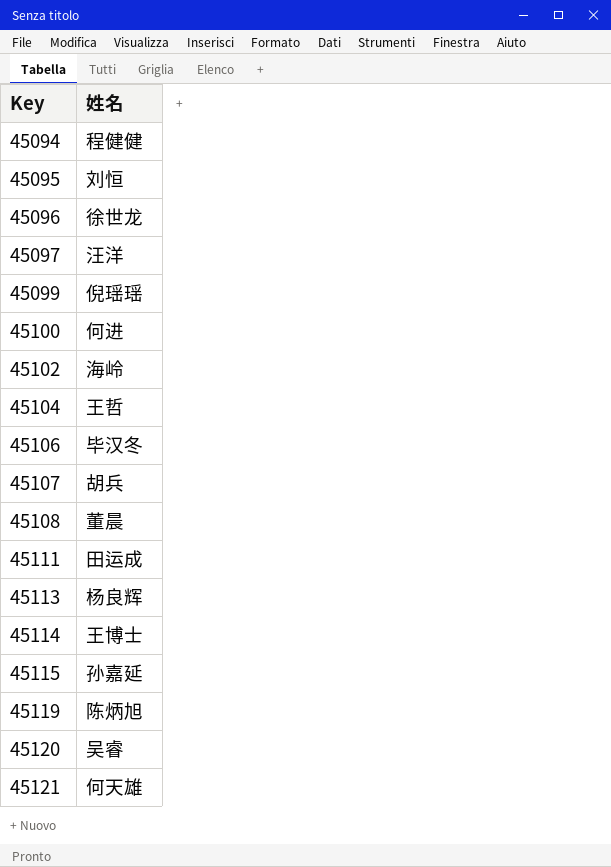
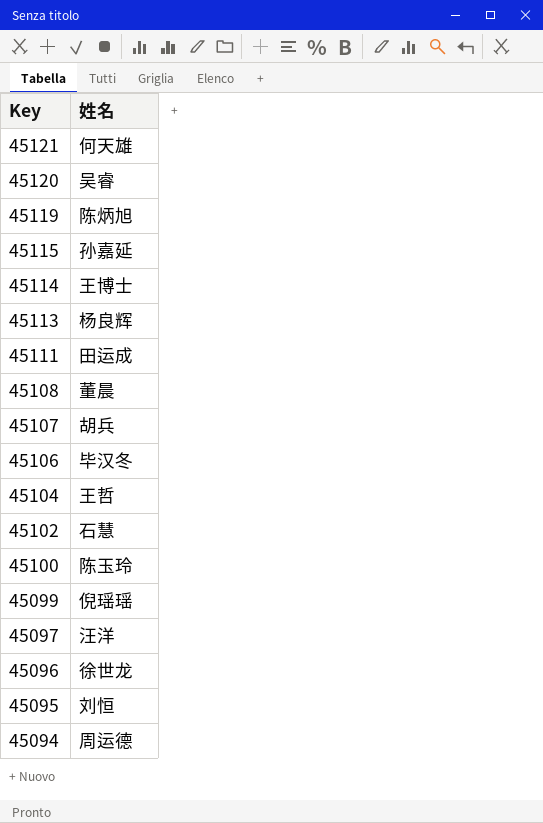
row order: Key ascending -> Key descending
45102 | 姓名: 海岭 -> 石慧
45100 | 姓名: 何进 -> 陈玉玲
45094 | 姓名: 程健健 -> 周运德

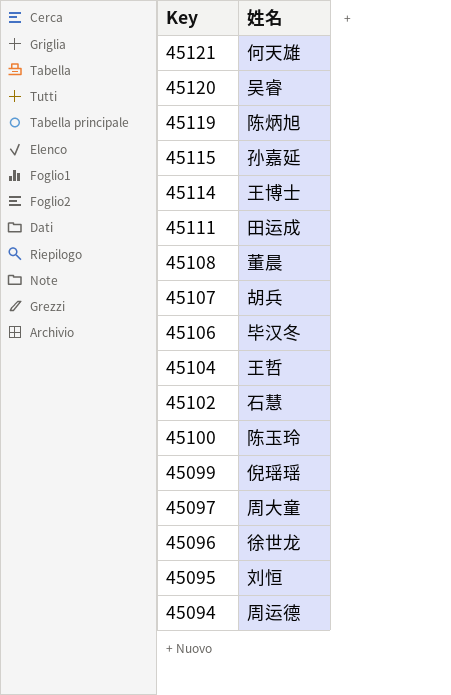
row 45113: 杨良辉 -> none
45097 | 姓名: 汪洋 -> 周大童

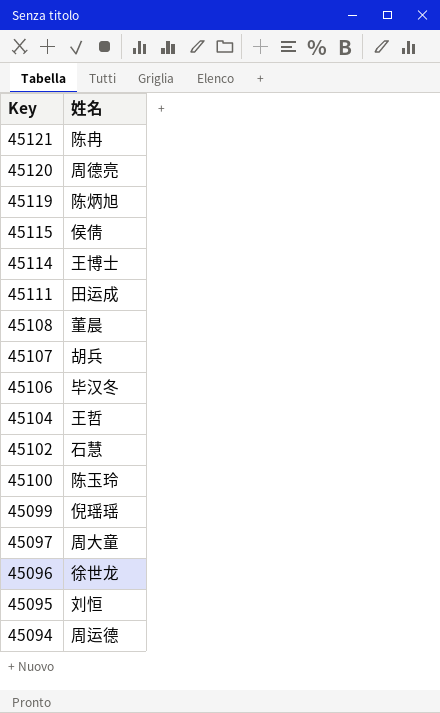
45121 | 姓名: 何天雄 -> 陈冉
45120 | 姓名: 吴睿 -> 周德亮
45115 | 姓名: 孙嘉延 -> 侯倩

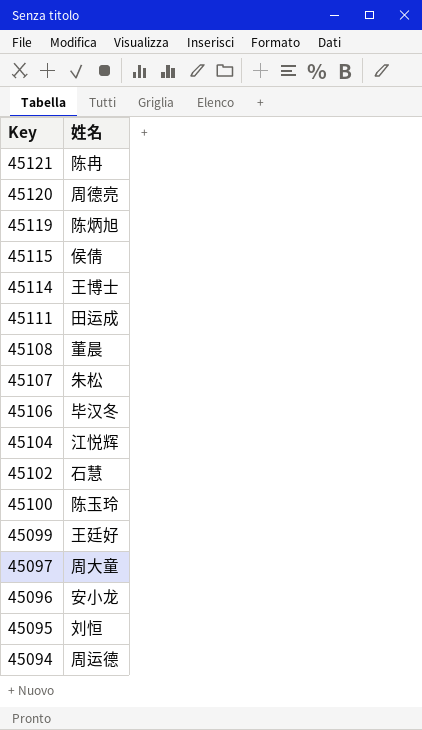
45107 | 姓名: 胡兵 -> 朱松
45104 | 姓名: 王哲 -> 江悦辉
45099 | 姓名: 倪瑶瑶 -> 王廷好
45096 | 姓名: 徐世龙 -> 安小龙

